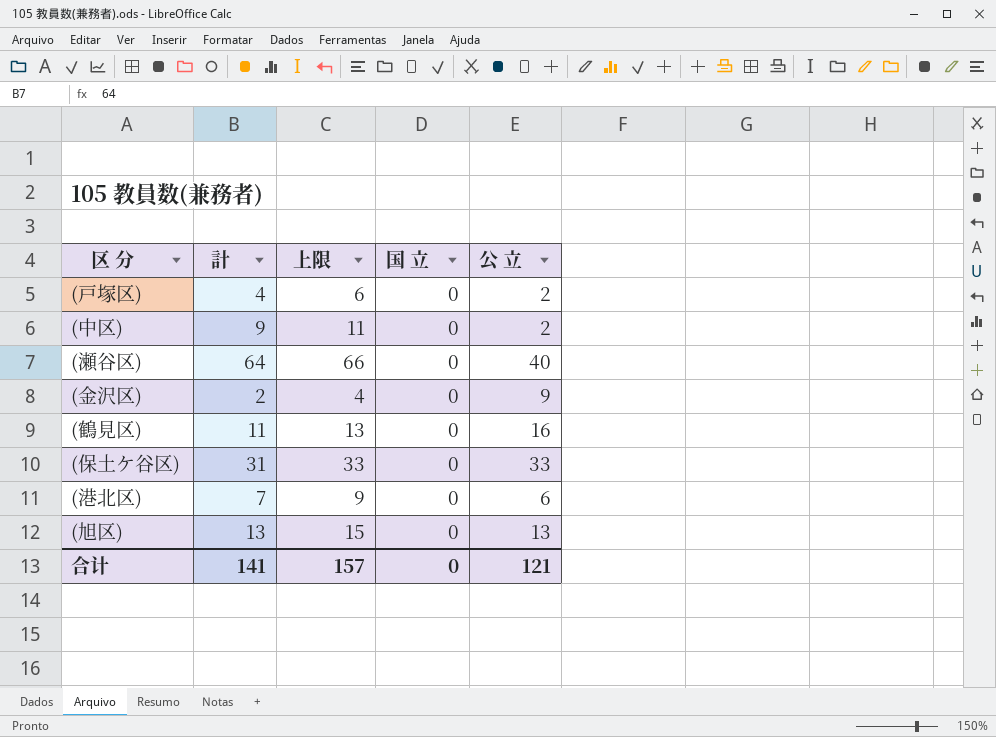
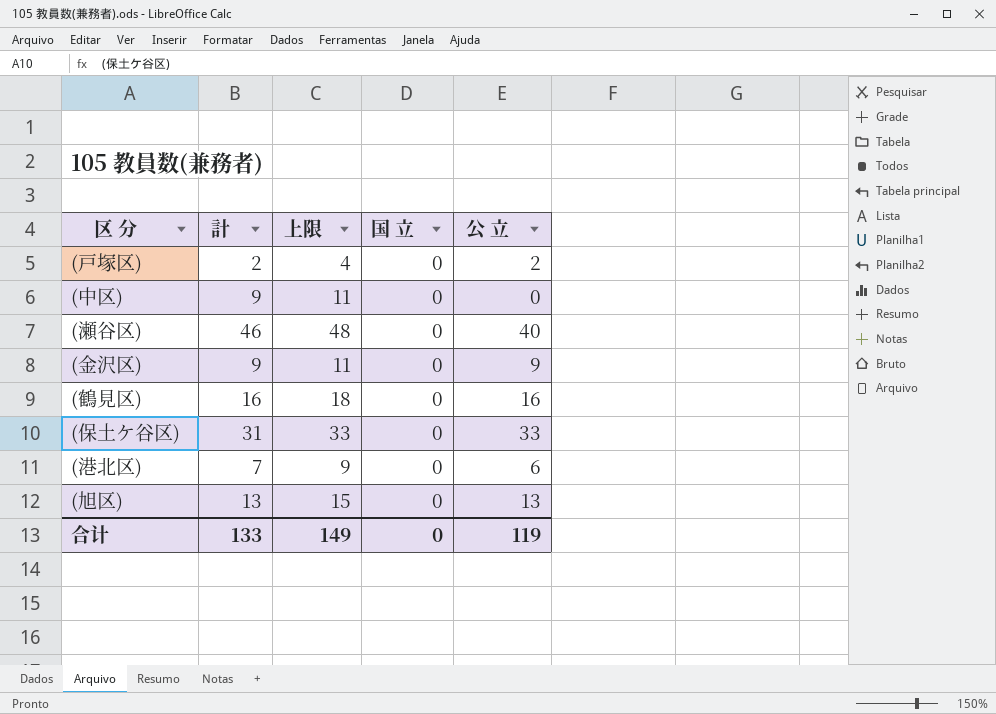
(戸塚区) | 計: 4 -> 2
(戸塚区) | 上限: 6 -> 4
(中区) | 公 立: 2 -> 0
(瀬谷区) | 計: 64 -> 46
(瀬谷区) | 上限: 66 -> 48
(金沢区) | 計: 2 -> 9
(金沢区) | 上限: 4 -> 11
(鶴見区) | 計: 11 -> 16
(鶴見区) | 上限: 13 -> 18
合计 | 計: 141 -> 133
合计 | 上限: 157 -> 149
合计 | 公 立: 121 -> 119

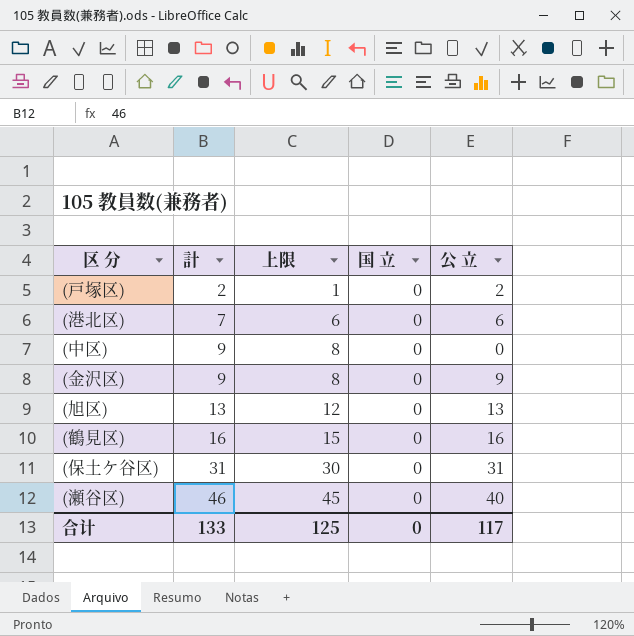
row order: none -> 計 ascending
column 上限 | formula: [計] + 2 -> [計] - 1
(保土ケ谷区) | 公 立: 33 -> 31
合计 | 上限: 149 -> 125
合计 | 公 立: 119 -> 117

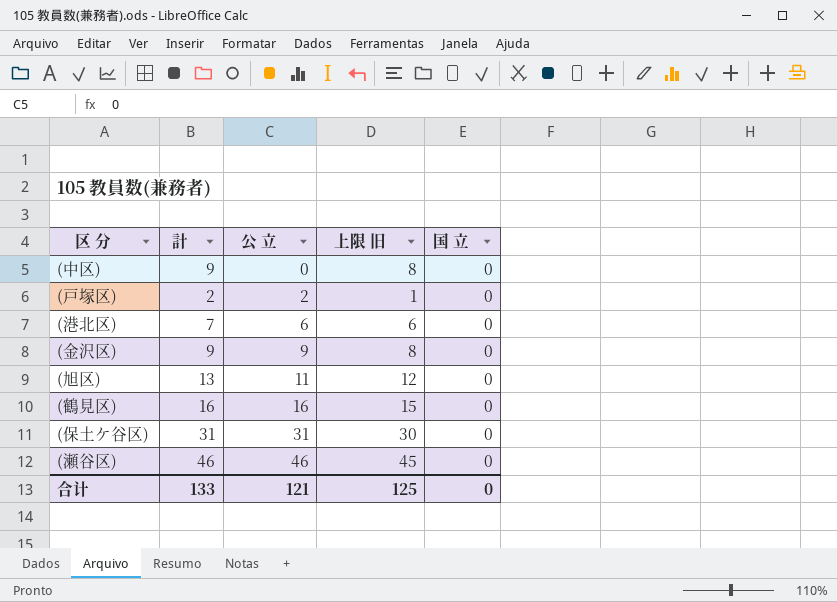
row order: 計 ascending -> 公 立 ascending
column 公 立 | position: 5 -> 3
column name: 上限 -> 上限 旧
(旭区) | 公 立: 13 -> 11
(瀬谷区) | 公 立: 40 -> 46
合计 | 公 立: 117 -> 121

